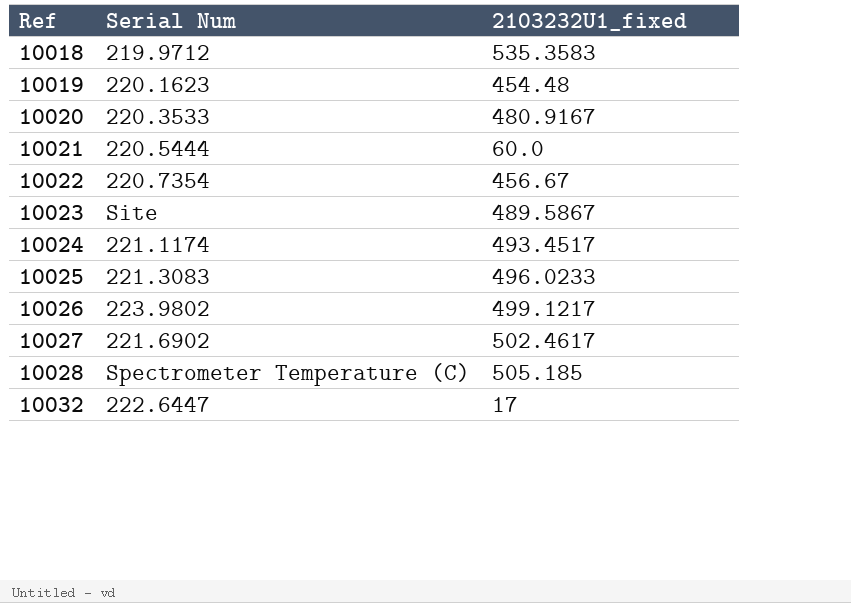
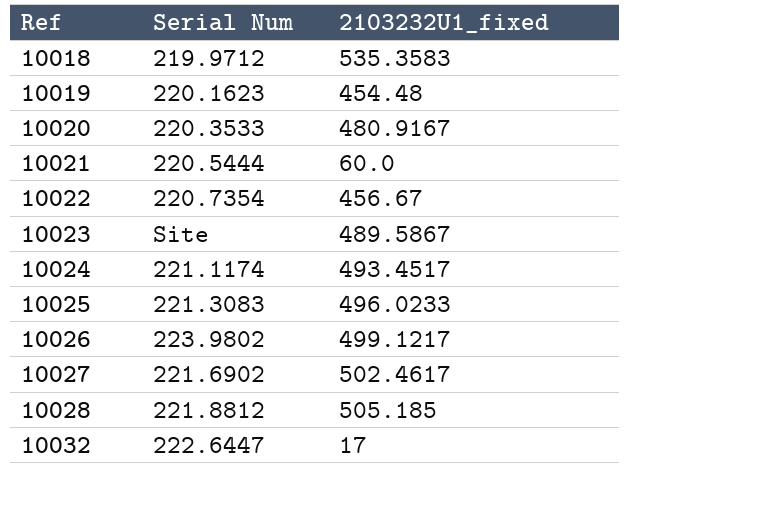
10028 | Serial Num: Spectrometer Temperature (C) -> 221.8812

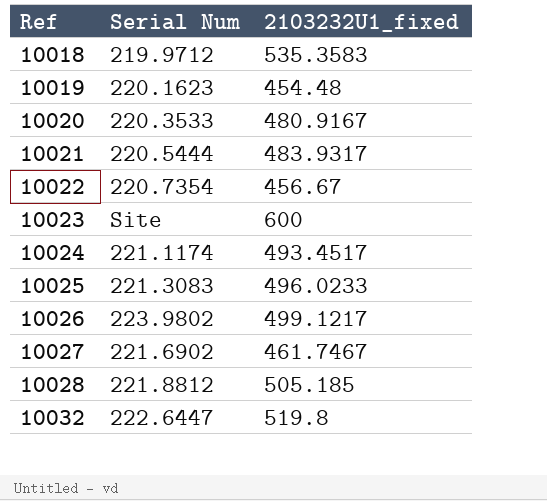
10021 | 2103232U1_fixed: 60.0 -> 483.9317
10023 | 2103232U1_fixed: 489.5867 -> 600
10027 | 2103232U1_fixed: 502.4617 -> 461.7467
10032 | 2103232U1_fixed: 17 -> 519.8

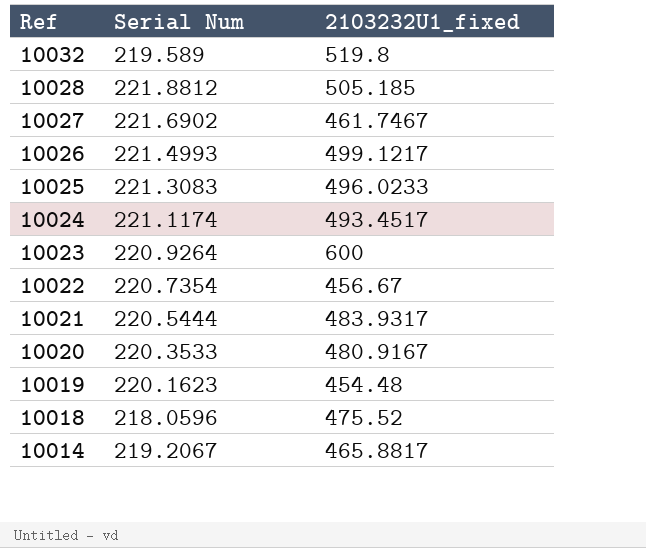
row order: Ref ascending -> Ref descending
10032 | Serial Num: 222.6447 -> 219.589
10026 | Serial Num: 223.9802 -> 221.4993
10023 | Serial Num: Site -> 220.9264
10018 | Serial Num: 219.9712 -> 218.0596
10018 | 2103232U1_fixed: 535.3583 -> 475.52
row 10014: none -> 219.2067 | 465.8817

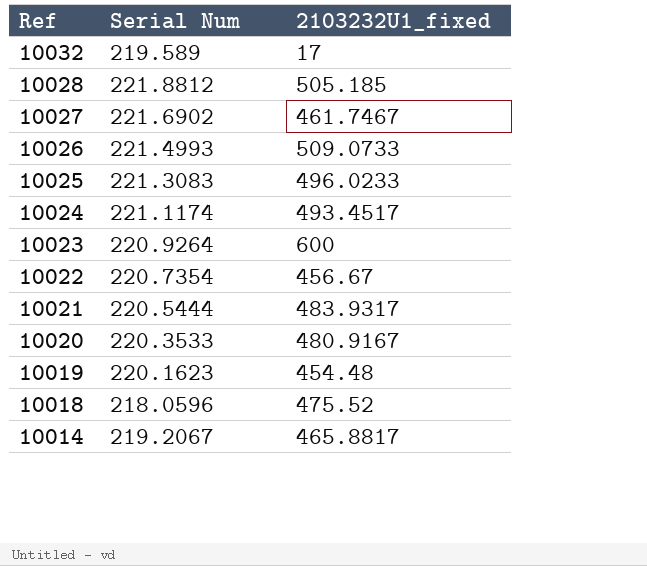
10032 | 2103232U1_fixed: 519.8 -> 17
10026 | 2103232U1_fixed: 499.1217 -> 509.0733

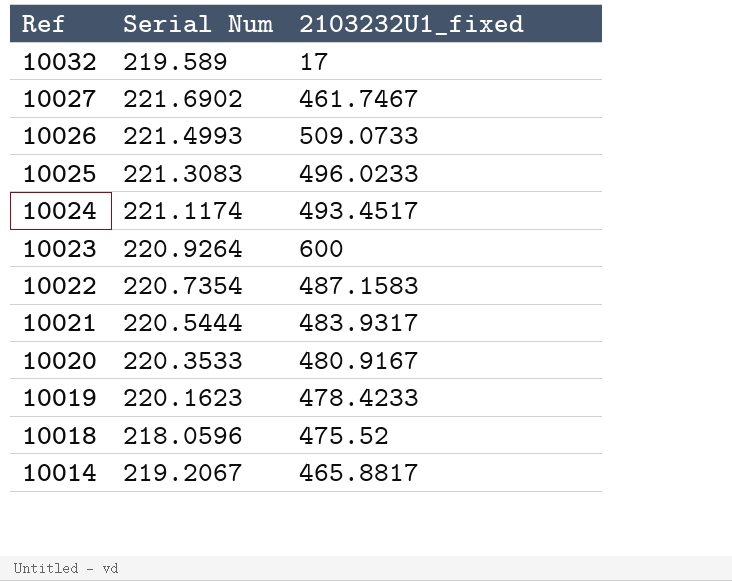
row 10028: 221.8812 | 505.185 -> none
10022 | 2103232U1_fixed: 456.67 -> 487.1583
10019 | 2103232U1_fixed: 454.48 -> 478.4233

